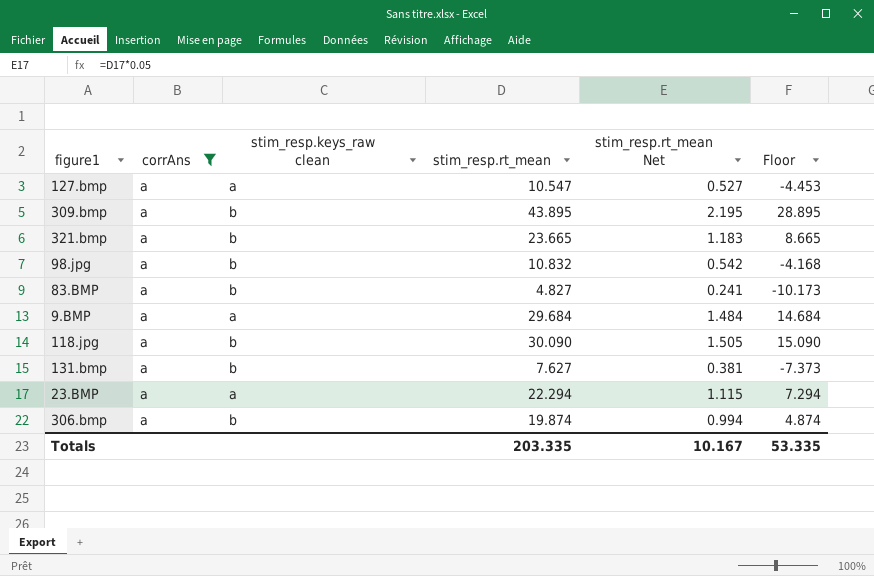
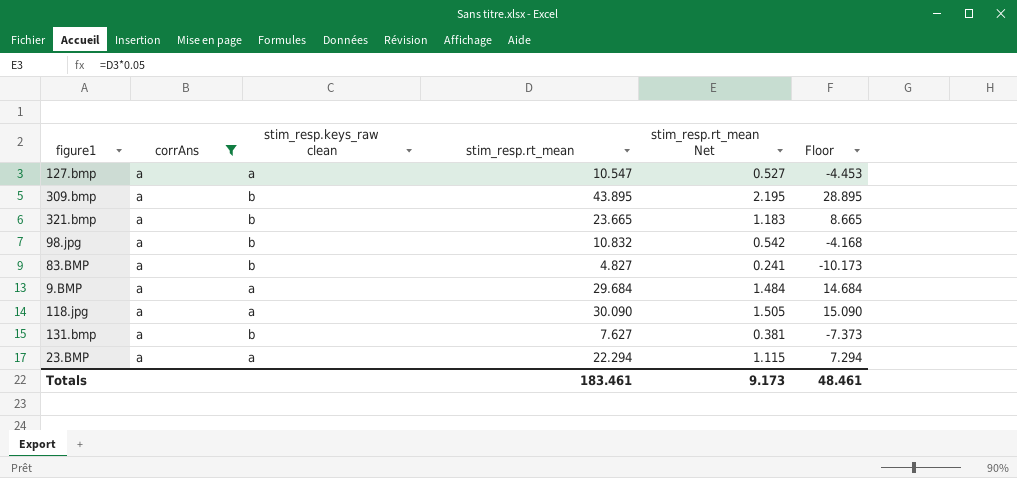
row 306.bmp: a | b | 19.874 | 0.994 | 4.874 -> none
118.jpg | stim_resp.keys_raw clean: b -> a
Totals | stim_resp.rt_mean: 203.335 -> 183.461
Totals | stim_resp.rt_mean Net: 10.167 -> 9.173
Totals | Floor: 53.335 -> 48.461

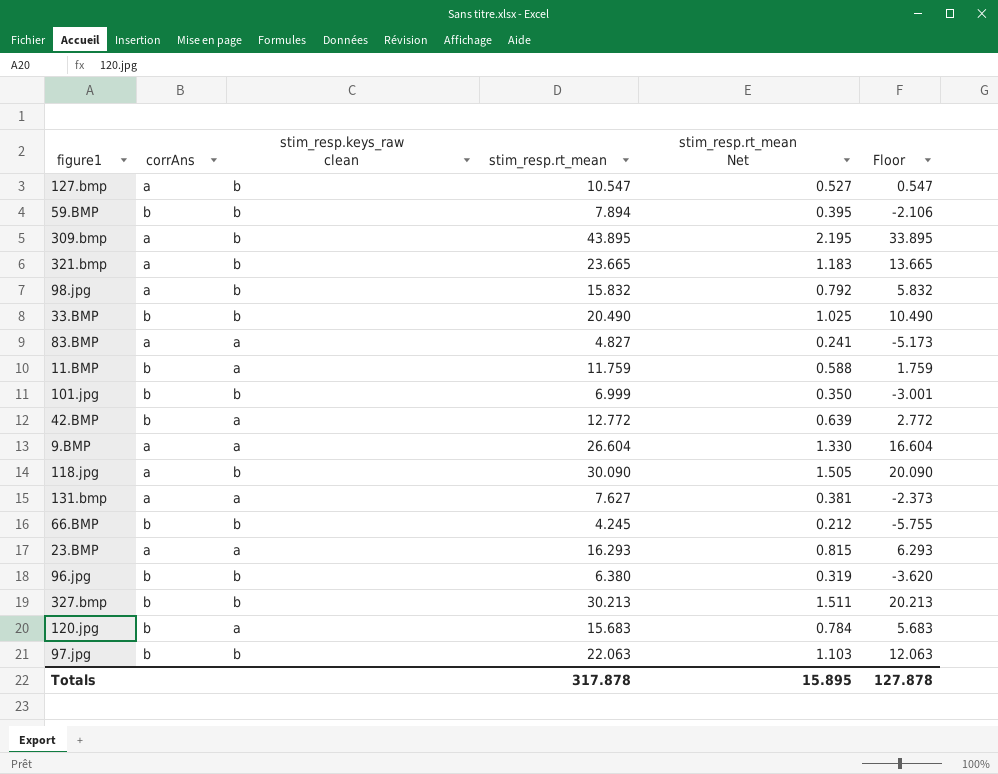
filter: corrAns = a -> none
column Floor | formula: [stim_resp.rt_mean] - 15 -> [stim_resp.rt_mean] - 10
127.bmp | stim_resp.keys_raw clean: a -> b
98.jpg | stim_resp.rt_mean: 10.832 -> 15.832
98.jpg | stim_resp.rt_mean Net: 0.542 -> 0.792
83.BMP | stim_resp.keys_raw clean: b -> a
9.BMP | stim_resp.rt_mean: 29.684 -> 26.604
9.BMP | stim_resp.rt_mean Net: 1.484 -> 1.330
118.jpg | stim_resp.keys_raw clean: a -> b
131.bmp | stim_resp.keys_raw clean: b -> a
23.BMP | stim_resp.rt_mean: 22.294 -> 16.293
23.BMP | stim_resp.rt_mean Net: 1.115 -> 0.815
Totals | stim_resp.rt_mean: 183.461 -> 317.878
Totals | stim_resp.rt_mean Net: 9.173 -> 15.895
Totals | Floor: 48.461 -> 127.878

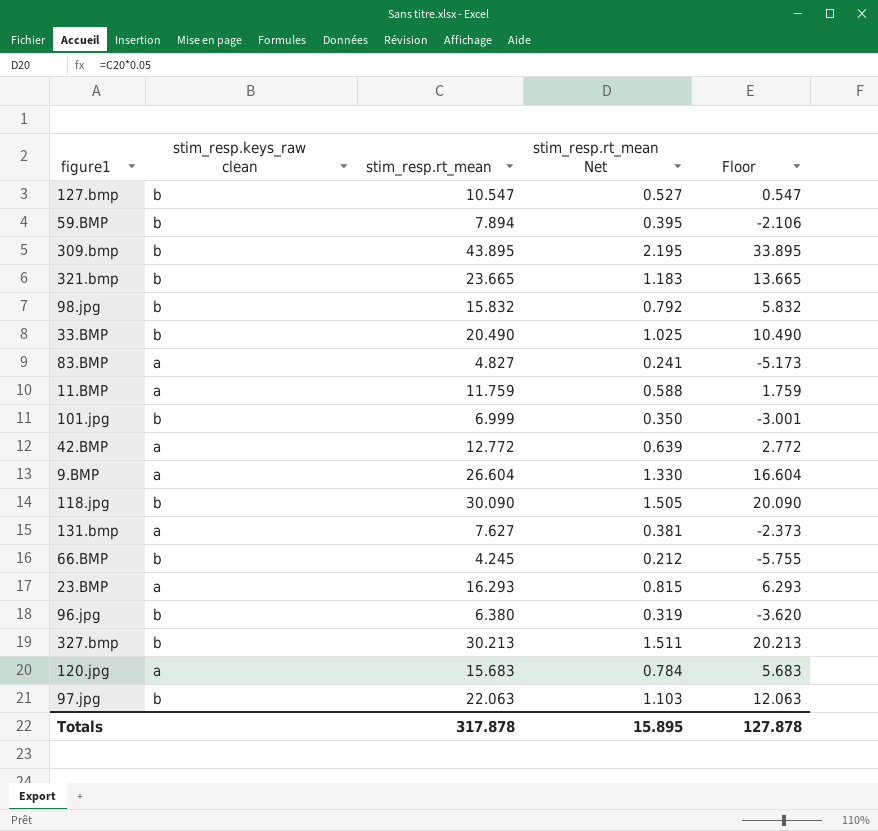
column corrAns | position: 2 -> none

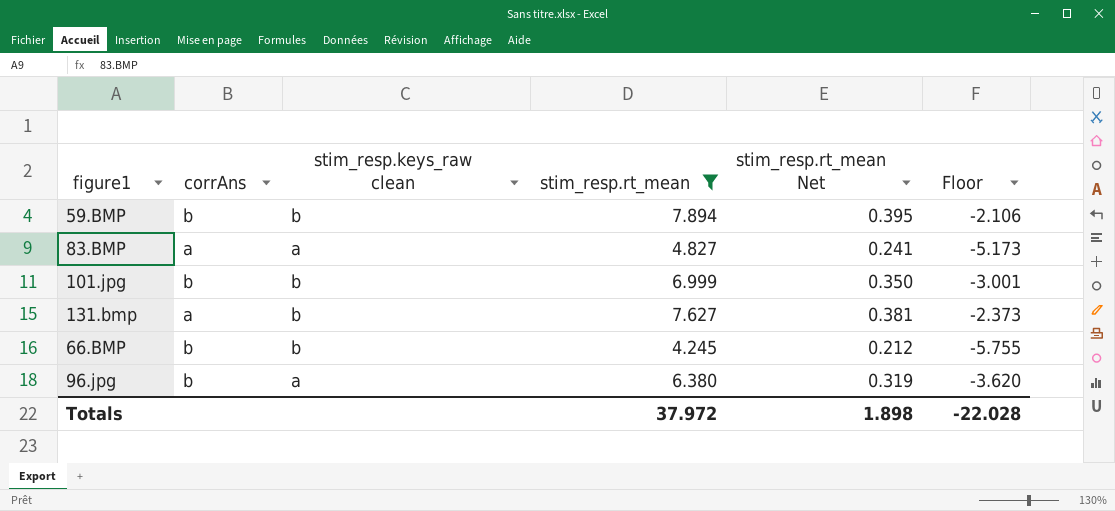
filter: none -> stim_resp.rt_mean <= 7.894
column corrAns | position: none -> 2
131.bmp | stim_resp.keys_raw clean: a -> b
96.jpg | stim_resp.keys_raw clean: b -> a
Totals | stim_resp.rt_mean: 317.878 -> 37.972
Totals | stim_resp.rt_mean Net: 15.895 -> 1.898
Totals | Floor: 127.878 -> -22.028

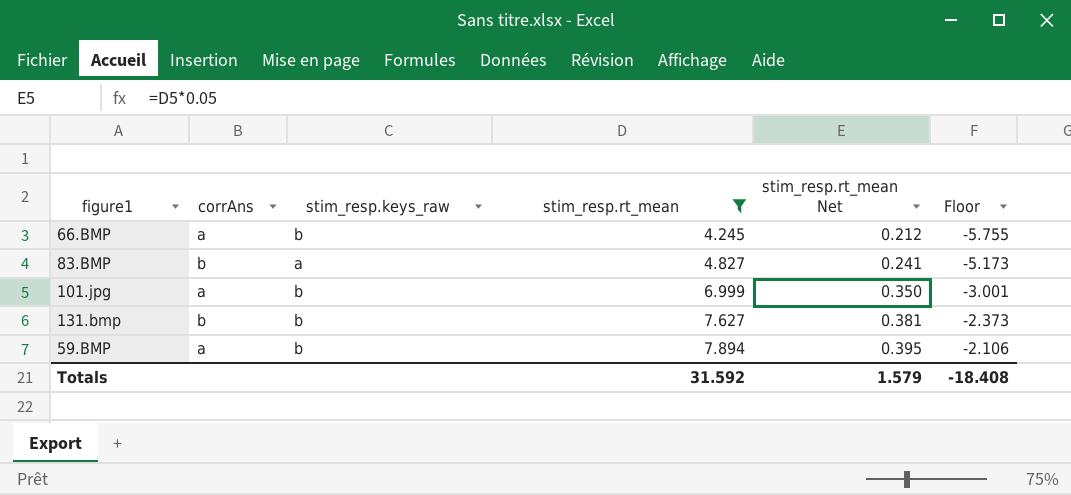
row order: none -> stim_resp.rt_mean ascending
column name: stim_resp.keys_raw clean -> stim_resp.keys_raw
row 96.jpg: b | a | 6.380 | 0.319 | -3.620 -> none
66.BMP | corrAns: b -> a
83.BMP | corrAns: a -> b
101.jpg | corrAns: b -> a
131.bmp | corrAns: a -> b
59.BMP | corrAns: b -> a
Totals | stim_resp.rt_mean: 37.972 -> 31.592
Totals | stim_resp.rt_mean Net: 1.898 -> 1.579
Totals | Floor: -22.028 -> -18.408

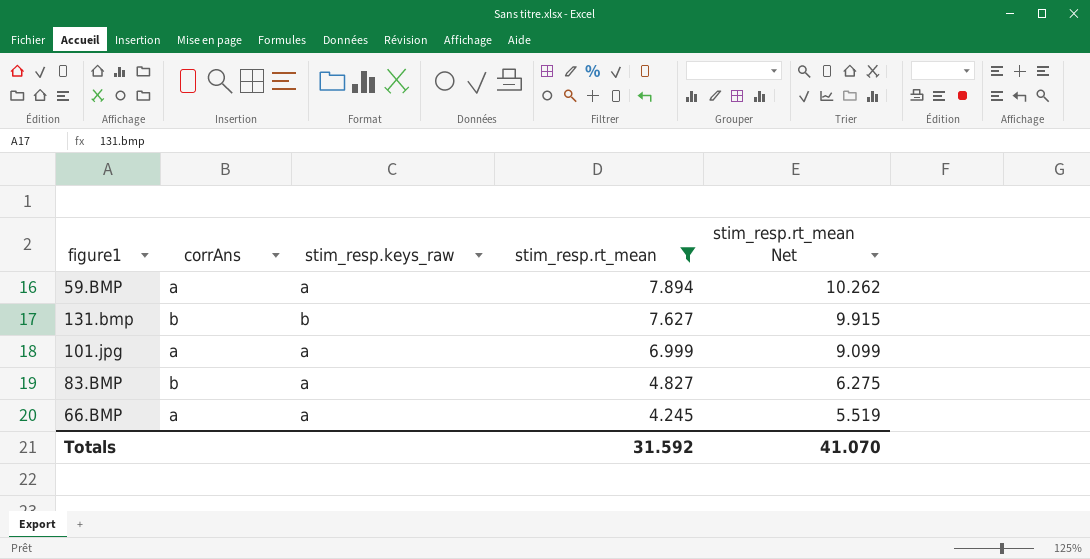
row order: stim_resp.rt_mean ascending -> stim_resp.rt_mean descending
column Floor | formula: [stim_resp.rt_mean] - 10 -> none
column stim_resp.rt_mean Net | formula: [stim_resp.rt_mean] * 0.05 -> [stim_resp.rt_mean] * 1.3
59.BMP | stim_resp.keys_raw: b -> a
101.jpg | stim_resp.keys_raw: b -> a
66.BMP | stim_resp.keys_raw: b -> a
Totals | stim_resp.rt_mean Net: 1.579 -> 41.070

